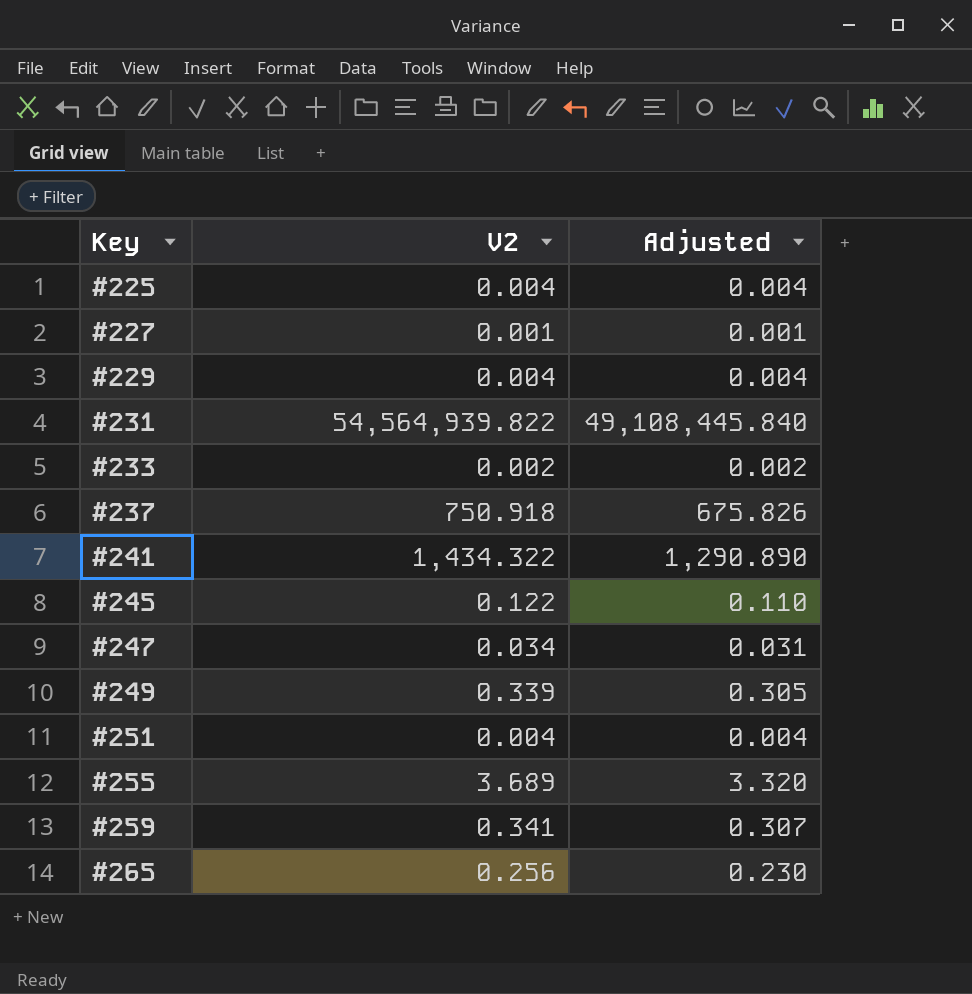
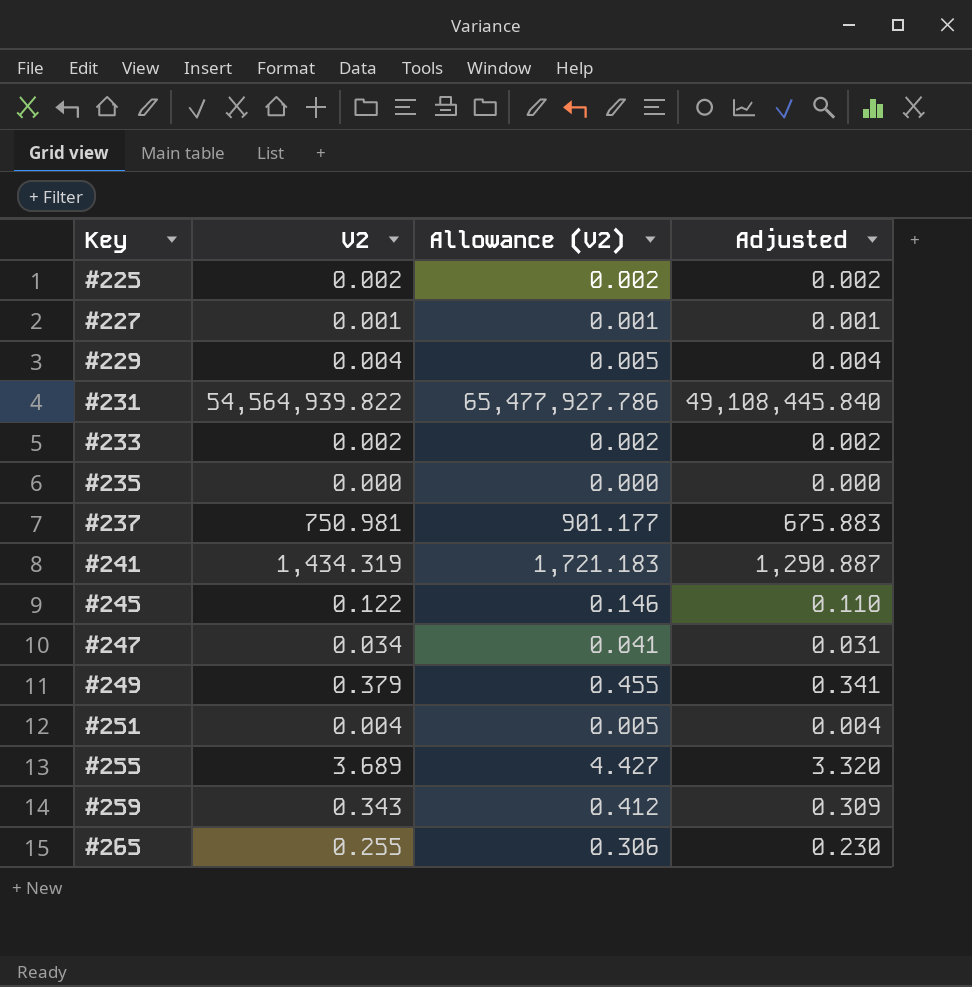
column Allowance (V2) | formula: none -> [V2] * 1.2
#225 | V2: 0.004 -> 0.002
#225 | Adjusted: 0.004 -> 0.002
row #235: none -> 0.000 | 0.000 | 0.000
#237 | V2: 750.918 -> 750.981
#237 | Adjusted: 675.826 -> 675.883
#241 | V2: 1,434.322 -> 1,434.319
#241 | Adjusted: 1,290.890 -> 1,290.887
#249 | V2: 0.339 -> 0.379
#249 | Adjusted: 0.305 -> 0.341
#259 | V2: 0.341 -> 0.343
#259 | Adjusted: 0.307 -> 0.309
#265 | V2: 0.256 -> 0.255

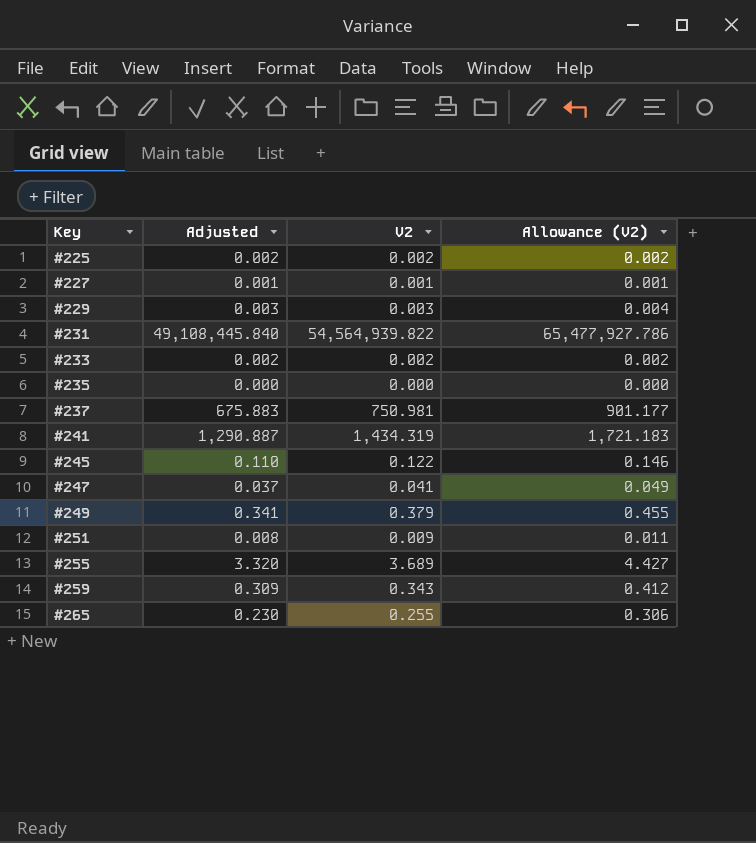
column Adjusted | position: 4 -> 2
#229 | Adjusted: 0.004 -> 0.003
#229 | V2: 0.004 -> 0.003
#229 | Allowance (V2): 0.005 -> 0.004
#247 | Adjusted: 0.031 -> 0.037
#247 | V2: 0.034 -> 0.041
#247 | Allowance (V2): 0.041 -> 0.049
#251 | Adjusted: 0.004 -> 0.008
#251 | V2: 0.004 -> 0.009
#251 | Allowance (V2): 0.005 -> 0.011

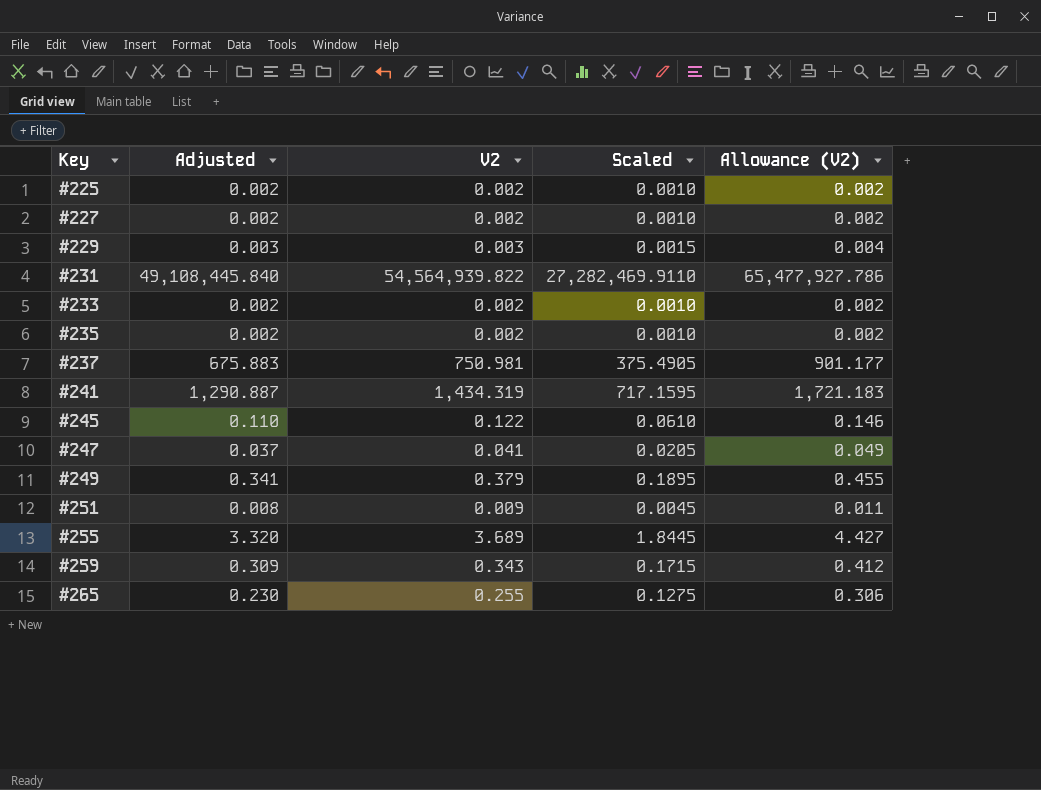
column Scaled | formula: none -> [V2] * 0.5
#227 | Adjusted: 0.001 -> 0.002
#227 | V2: 0.001 -> 0.002
#227 | Allowance (V2): 0.001 -> 0.002
#235 | Adjusted: 0.000 -> 0.002
#235 | V2: 0.000 -> 0.002
#235 | Allowance (V2): 0.000 -> 0.002

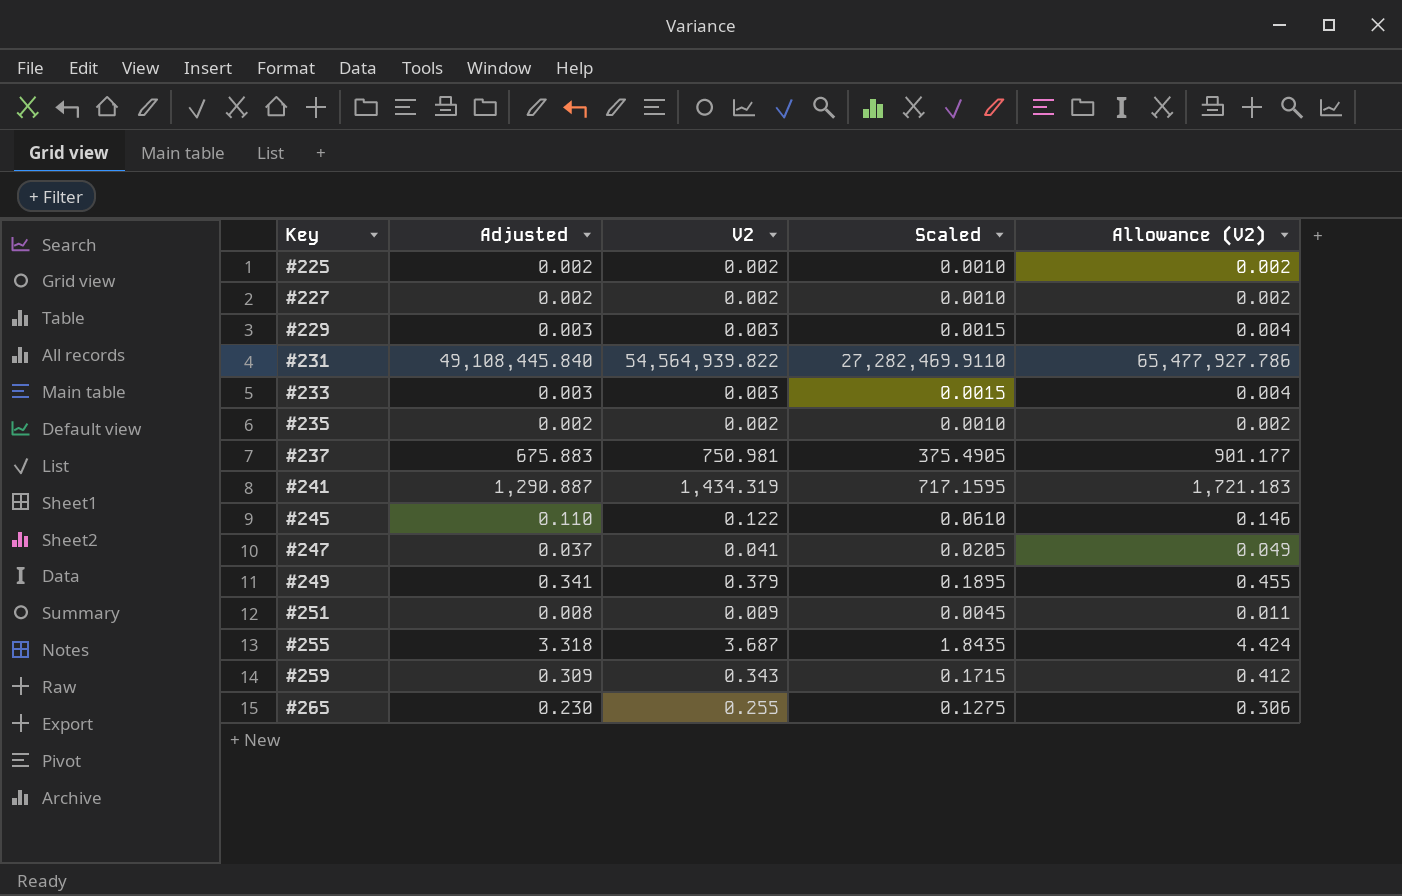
#233 | Adjusted: 0.002 -> 0.003
#233 | V2: 0.002 -> 0.003
#233 | Scaled: 0.0010 -> 0.0015
#233 | Allowance (V2): 0.002 -> 0.004
#255 | Adjusted: 3.320 -> 3.318
#255 | V2: 3.689 -> 3.687
#255 | Scaled: 1.8445 -> 1.8435
#255 | Allowance (V2): 4.427 -> 4.424

